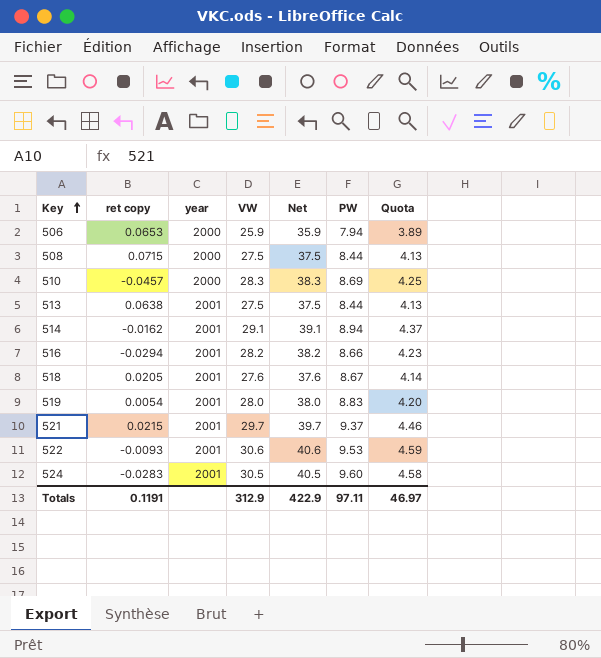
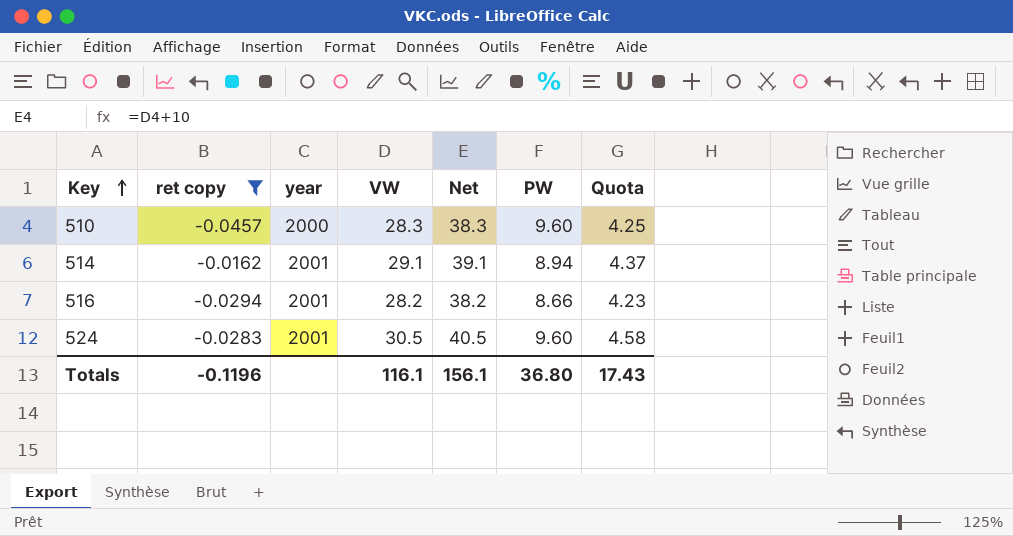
filter: none -> ret copy <= -0.0162
510 | PW: 8.69 -> 9.60
Totals | ret copy: 0.1191 -> -0.1196
Totals | VW: 312.9 -> 116.1
Totals | Net: 422.9 -> 156.1
Totals | PW: 97.11 -> 36.80
Totals | Quota: 46.97 -> 17.43

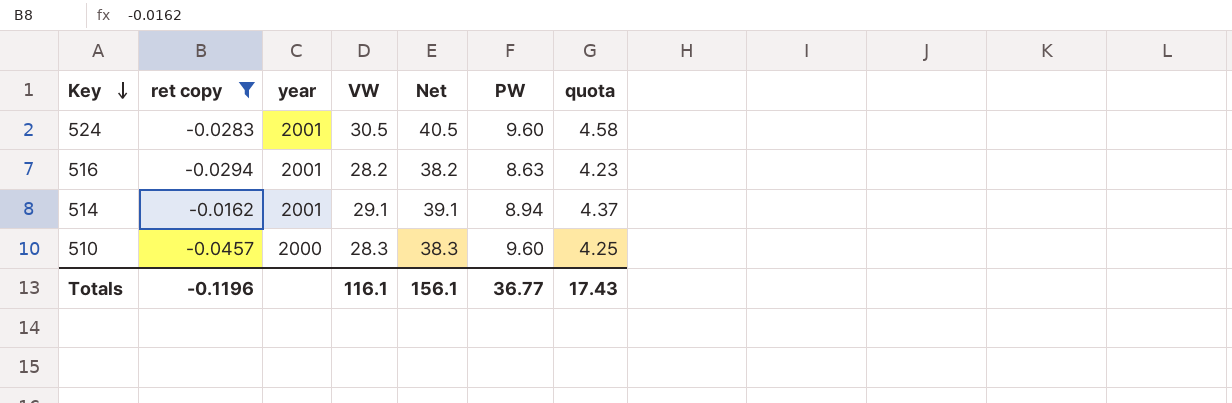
row order: Key ascending -> Key descending
column name: Quota -> quota
516 | PW: 8.66 -> 8.63
Totals | PW: 36.80 -> 36.77

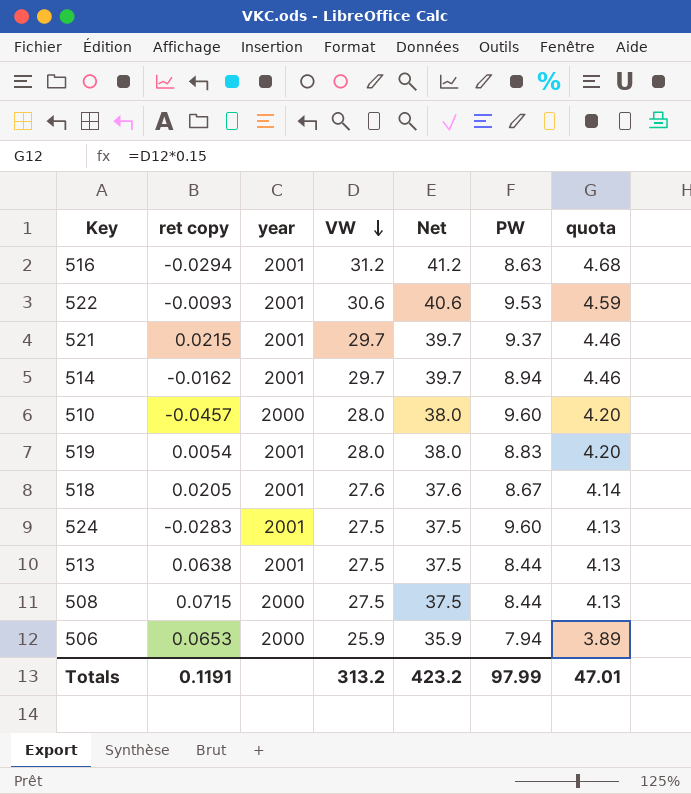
filter: ret copy <= -0.0162 -> none
row order: Key descending -> VW descending
516 | VW: 28.2 -> 31.2
516 | Net: 38.2 -> 41.2
516 | quota: 4.23 -> 4.68
514 | VW: 29.1 -> 29.7
514 | Net: 39.1 -> 39.7
514 | quota: 4.37 -> 4.46
510 | VW: 28.3 -> 28.0
510 | Net: 38.3 -> 38.0
510 | quota: 4.25 -> 4.20
524 | VW: 30.5 -> 27.5
524 | Net: 40.5 -> 37.5
524 | quota: 4.58 -> 4.13
Totals | ret copy: -0.1196 -> 0.1191
Totals | VW: 116.1 -> 313.2
Totals | Net: 156.1 -> 423.2
Totals | PW: 36.77 -> 97.99
Totals | quota: 17.43 -> 47.01

